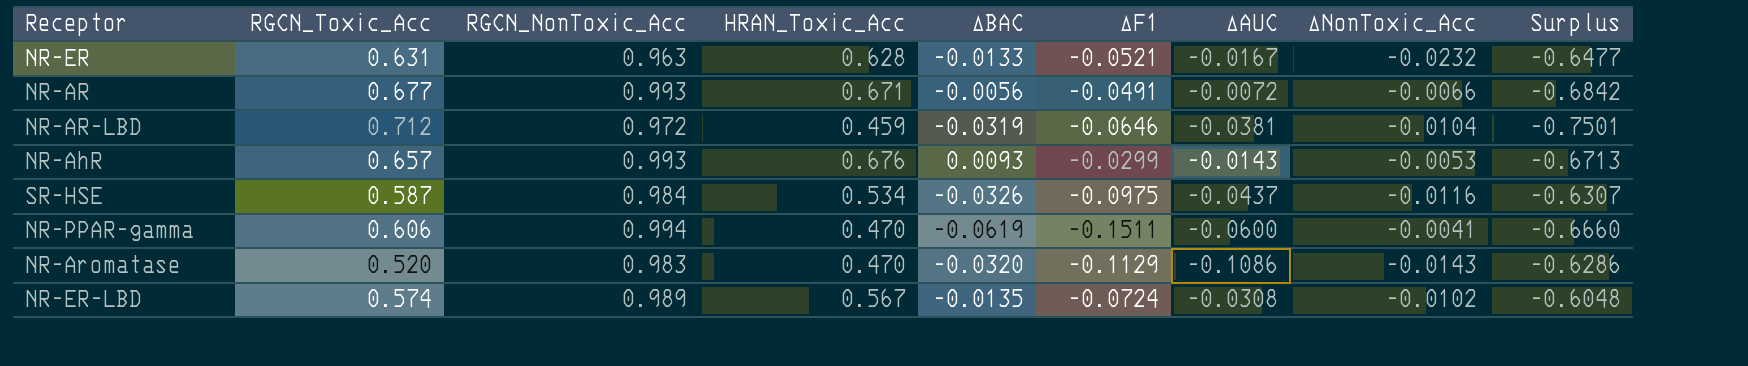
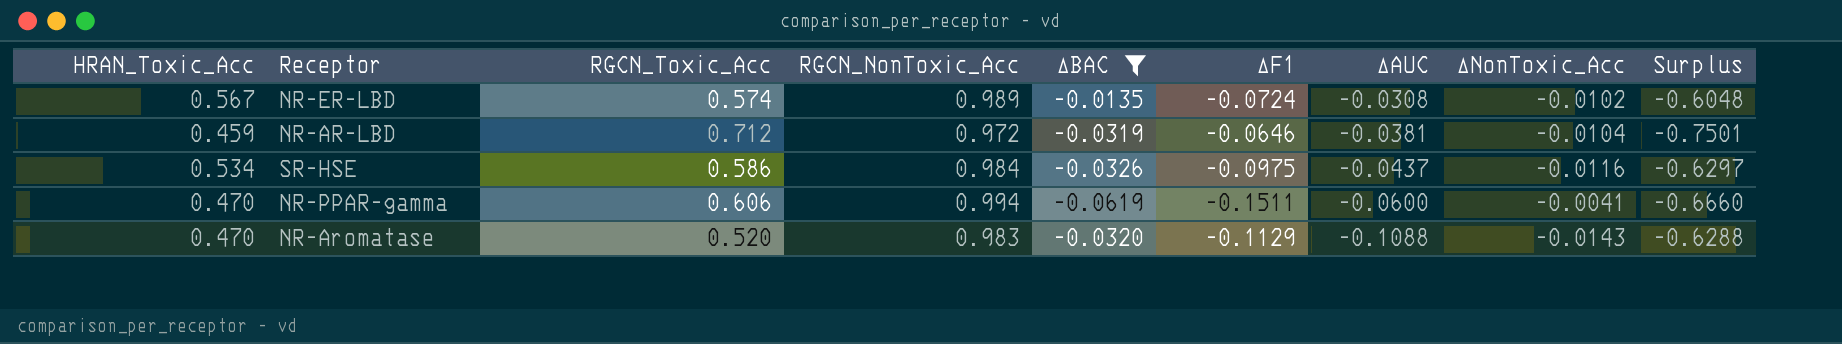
filter: none -> ΔBAC <= -0.0135
row order: none -> ΔAUC descending
column HRAN_Toxic_Acc | position: 4 -> 1
SR-HSE | RGCN_Toxic_Acc: 0.587 -> 0.586
SR-HSE | Surplus: -0.6307 -> -0.6297
NR-Aromatase | ΔAUC: -0.1086 -> -0.1088
NR-Aromatase | Surplus: -0.6286 -> -0.6288

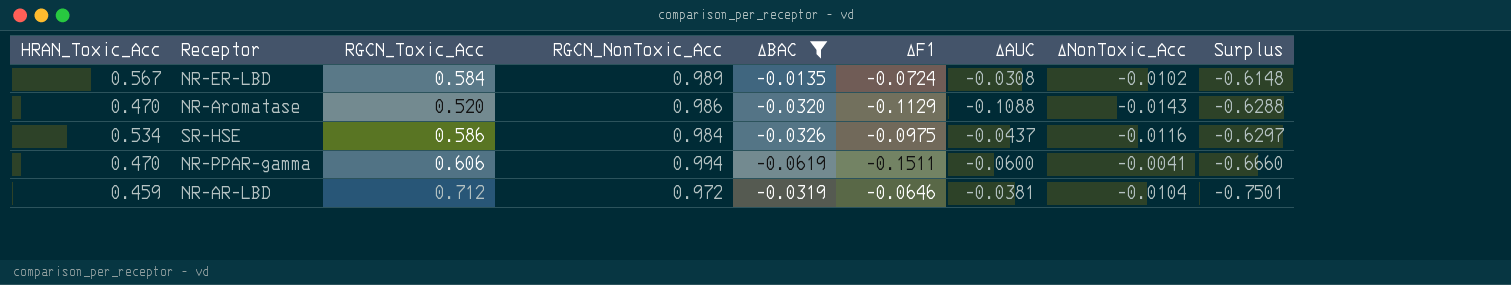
row order: ΔAUC descending -> Surplus descending
NR-ER-LBD | RGCN_Toxic_Acc: 0.574 -> 0.584
NR-ER-LBD | Surplus: -0.6048 -> -0.6148
NR-Aromatase | RGCN_NonToxic_Acc: 0.983 -> 0.986

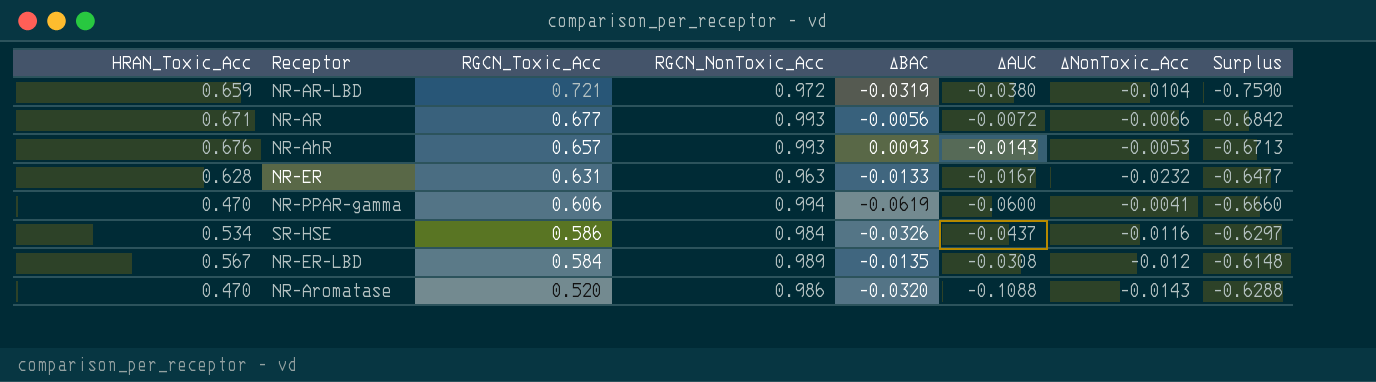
filter: ΔBAC <= -0.0135 -> none
row order: Surplus descending -> RGCN_Toxic_Acc descending
column ΔF1 | position: 6 -> none
NR-AR-LBD | HRAN_Toxic_Acc: 0.459 -> 0.659
NR-AR-LBD | RGCN_Toxic_Acc: 0.712 -> 0.721
NR-AR-LBD | ΔAUC: -0.0381 -> -0.0380
NR-AR-LBD | Surplus: -0.7501 -> -0.7590
NR-ER-LBD | ΔNonToxic_Acc: -0.0102 -> -0.012

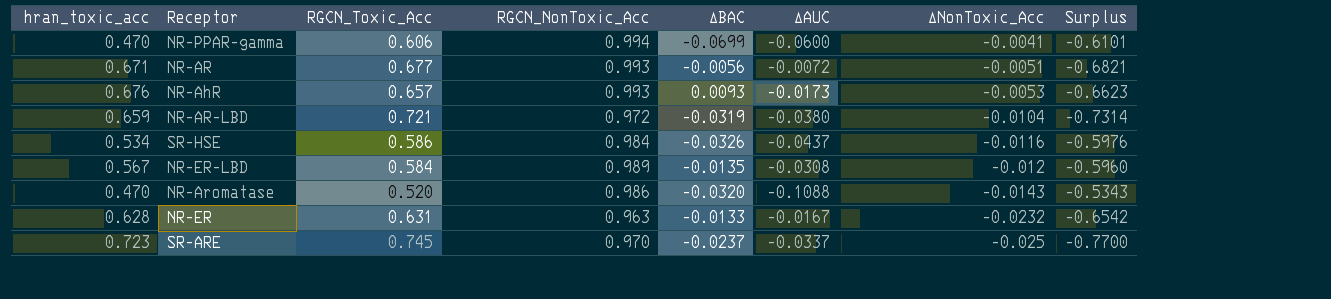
row order: RGCN_Toxic_Acc descending -> ΔNonToxic_Acc descending
column name: HRAN_Toxic_Acc -> hran_toxic_acc
column Surplus | formula: [ΔAUC] - [RGCN_Toxic_Acc] -> [ΔNonToxic_Acc] - [RGCN_Toxic_Acc]
NR-PPAR-gamma | ΔBAC: -0.0619 -> -0.0699
NR-AR | ΔNonToxic_Acc: -0.0066 -> -0.0051
NR-AhR | ΔAUC: -0.0143 -> -0.0173
row SR-ARE: none -> 0.723 | 0.745 | 0.970 | -0.0237 | -0.0337 | -0.025 | -0.7700

